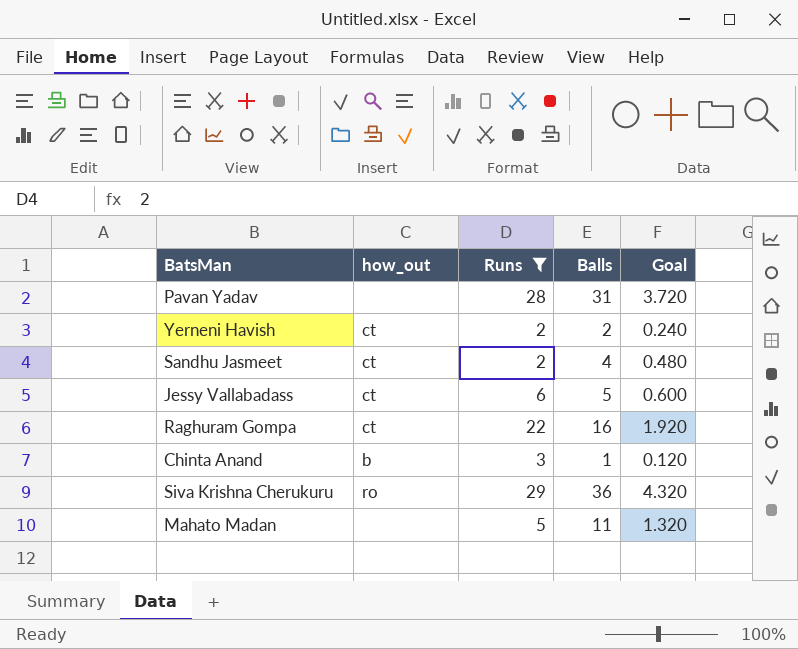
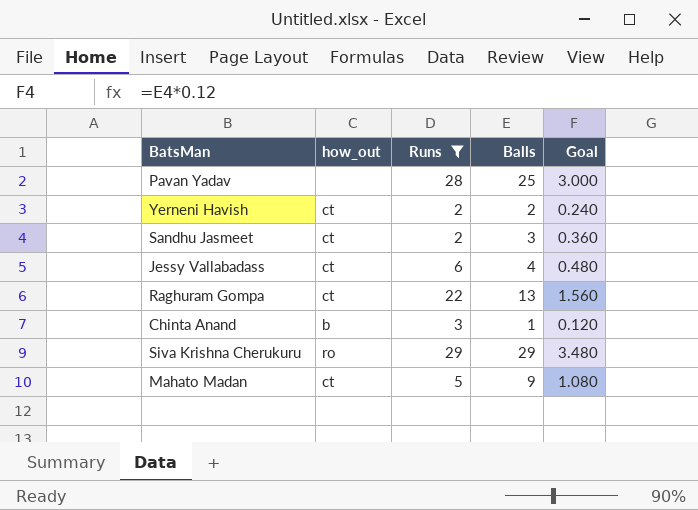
Pavan Yadav | Balls: 31 -> 25
Pavan Yadav | Goal: 3.720 -> 3.000
Sandhu Jasmeet | Balls: 4 -> 3
Sandhu Jasmeet | Goal: 0.480 -> 0.360
Jessy Vallabadass | Balls: 5 -> 4
Jessy Vallabadass | Goal: 0.600 -> 0.480
Raghuram Gompa | Balls: 16 -> 13
Raghuram Gompa | Goal: 1.920 -> 1.560
Siva Krishna Cherukuru | Balls: 36 -> 29
Siva Krishna Cherukuru | Goal: 4.320 -> 3.480
Mahato Madan | how_out: none -> ct
Mahato Madan | Balls: 11 -> 9
Mahato Madan | Goal: 1.320 -> 1.080

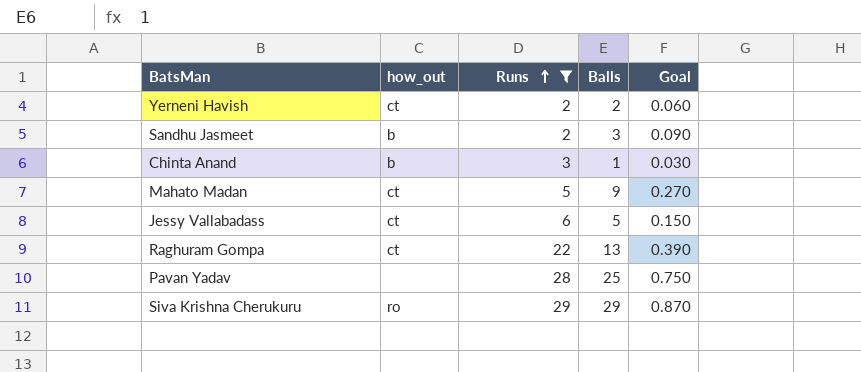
row order: none -> Runs ascending
column Goal | formula: [Balls] * 0.12 -> [Balls] * 0.03
Sandhu Jasmeet | how_out: ct -> b
Jessy Vallabadass | Balls: 4 -> 5

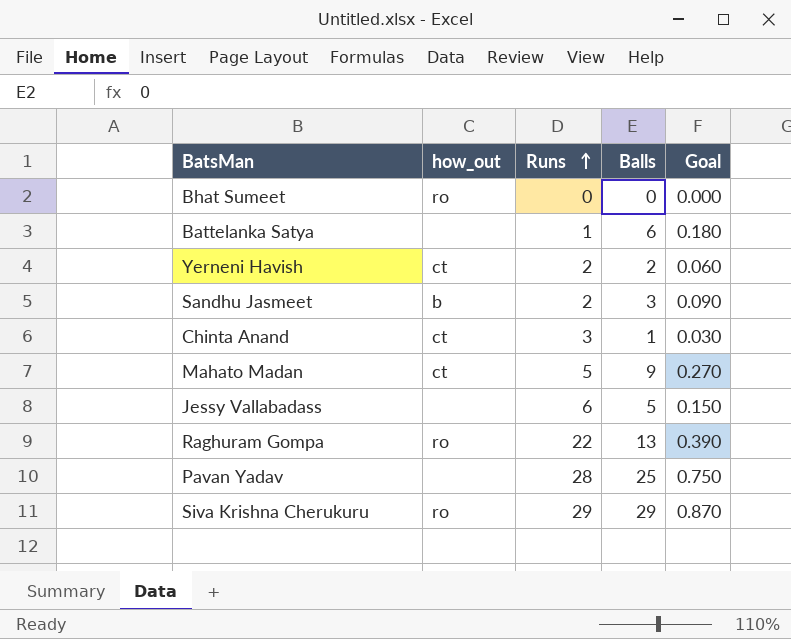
filter: Runs >= 2 -> none
Chinta Anand | how_out: b -> ct
Jessy Vallabadass | how_out: ct -> none
Raghuram Gompa | how_out: ct -> ro

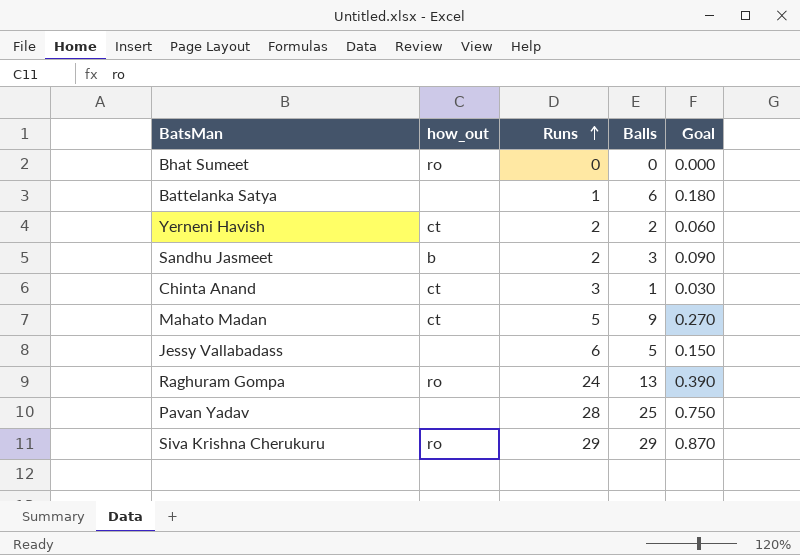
Raghuram Gompa | Runs: 22 -> 24

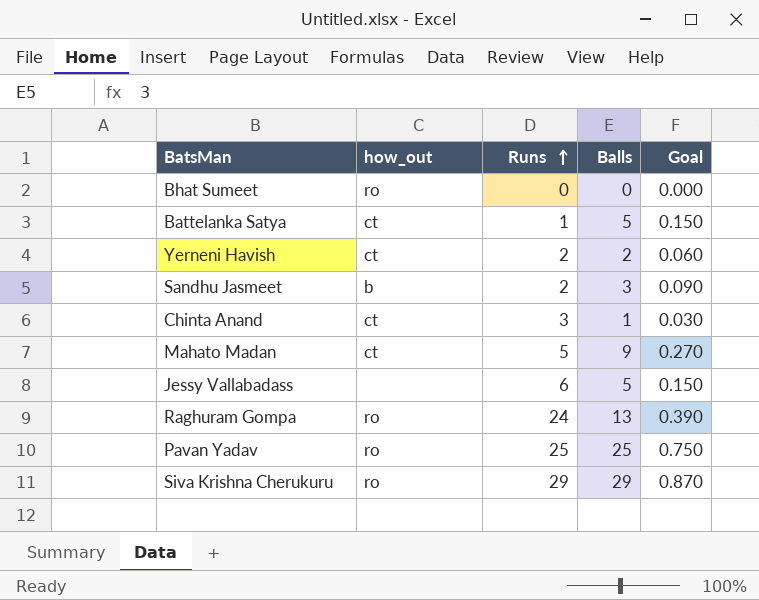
Battelanka Satya | how_out: none -> ct
Battelanka Satya | Balls: 6 -> 5
Battelanka Satya | Goal: 0.180 -> 0.150
Pavan Yadav | how_out: none -> ro
Pavan Yadav | Runs: 28 -> 25

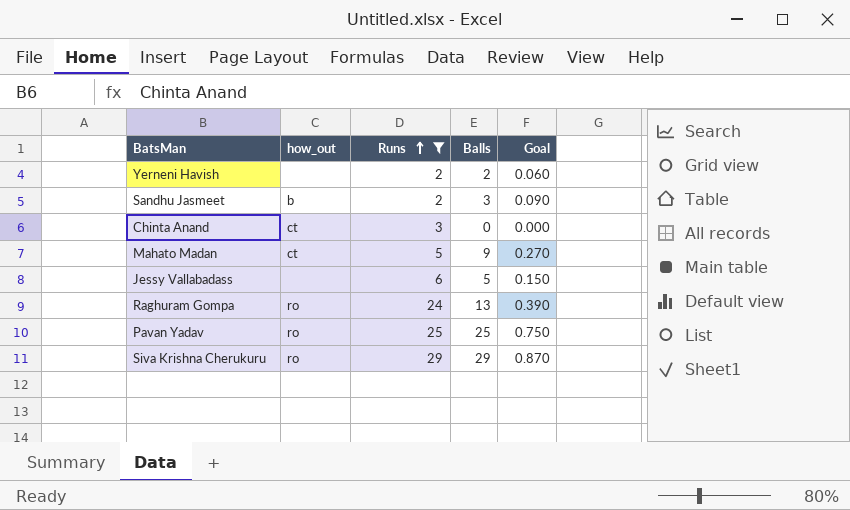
filter: none -> Runs >= 2
Yerneni Havish | how_out: ct -> none
Chinta Anand | Balls: 1 -> 0
Chinta Anand | Goal: 0.030 -> 0.000

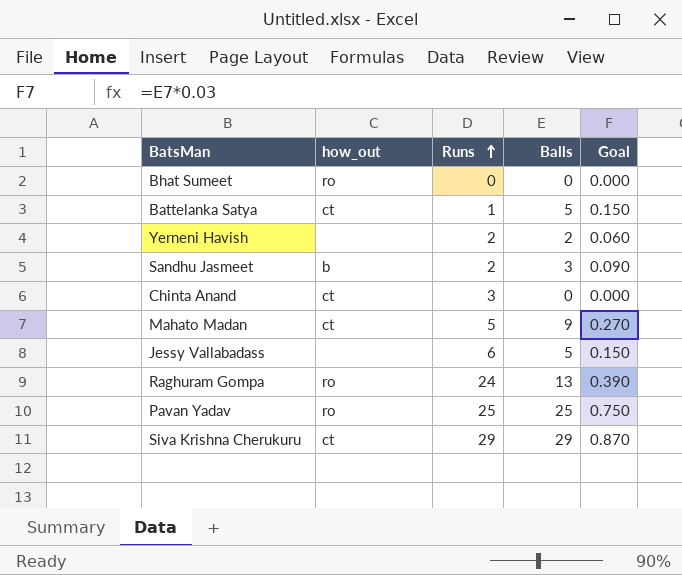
filter: Runs >= 2 -> none
Siva Krishna Cherukuru | how_out: ro -> ct

